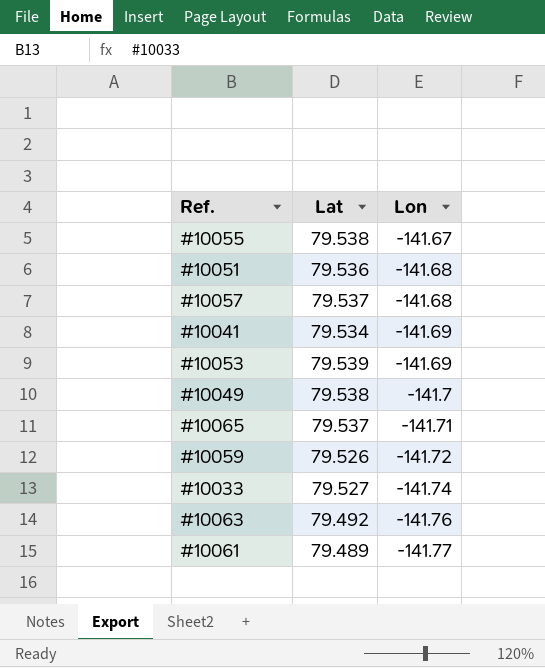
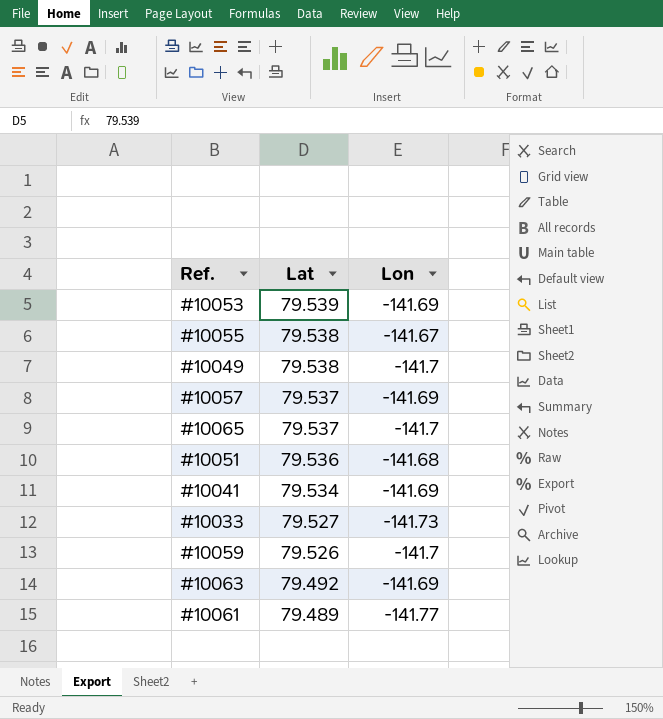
row order: Lon descending -> Lat descending
#10057 | Lon: -141.68 -> -141.69
#10065 | Lon: -141.71 -> -141.7
#10033 | Lon: -141.74 -> -141.73
#10059 | Lon: -141.72 -> -141.7
#10063 | Lon: -141.76 -> -141.69

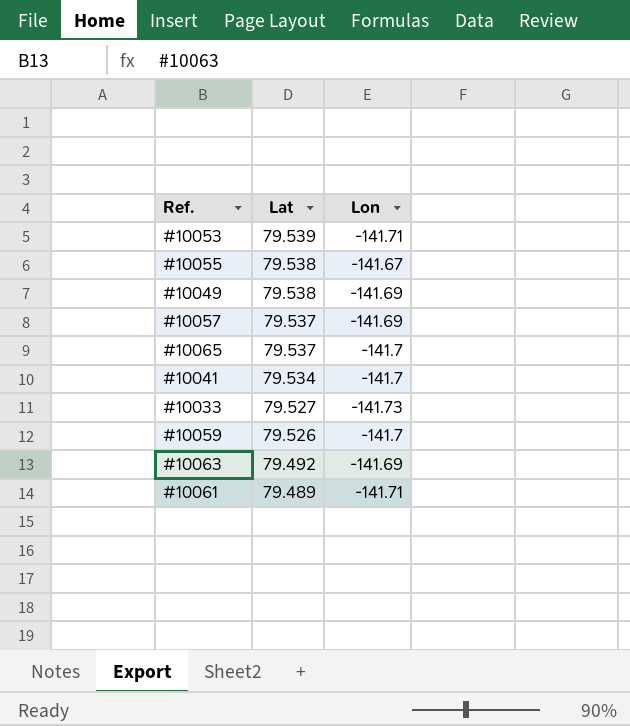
row #10051: 79.536 | -141.68 -> none
#10053 | Lon: -141.69 -> -141.71
#10049 | Lon: -141.7 -> -141.69
#10041 | Lon: -141.69 -> -141.7
#10061 | Lon: -141.77 -> -141.71

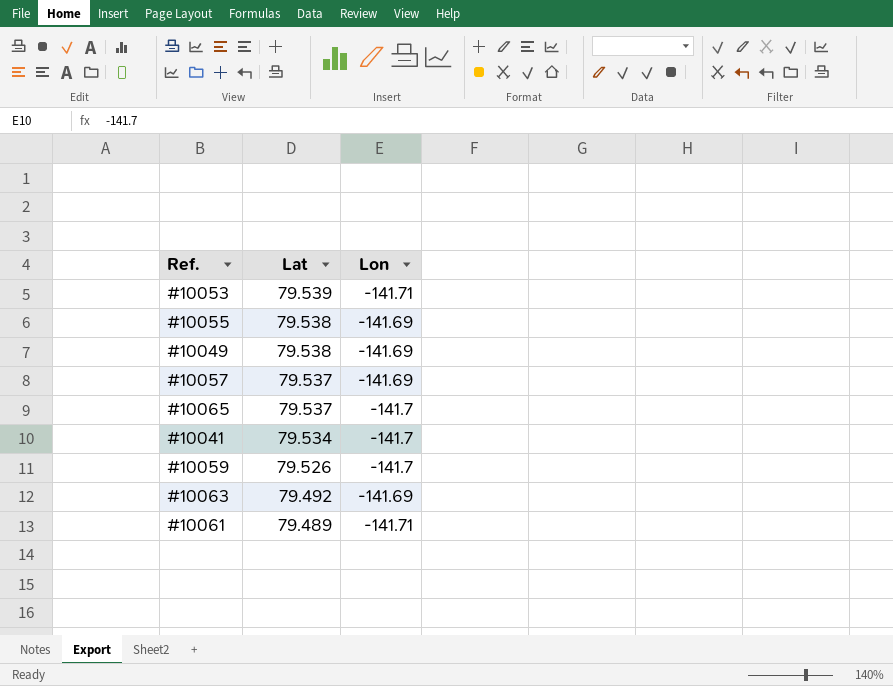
row #10033: 79.527 | -141.73 -> none
#10055 | Lon: -141.67 -> -141.69

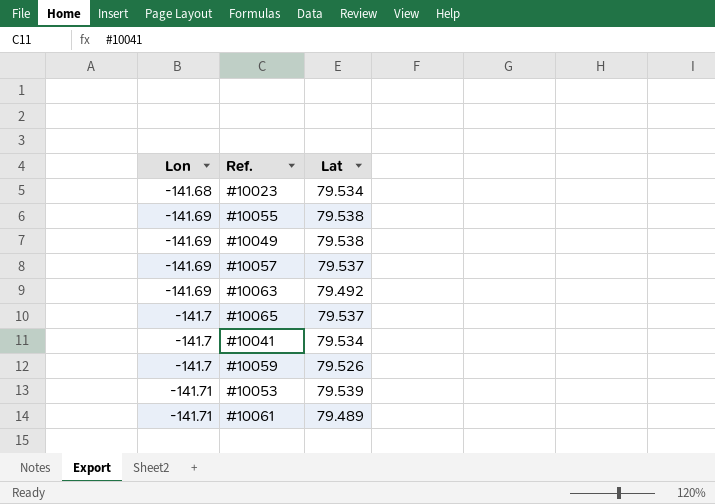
row order: Lat descending -> Lon descending
column Lon | position: 3 -> 1
row #10023: none -> -141.68 | 79.534

